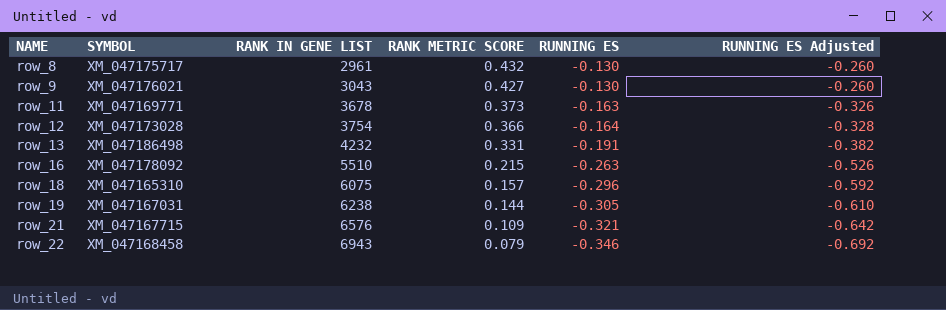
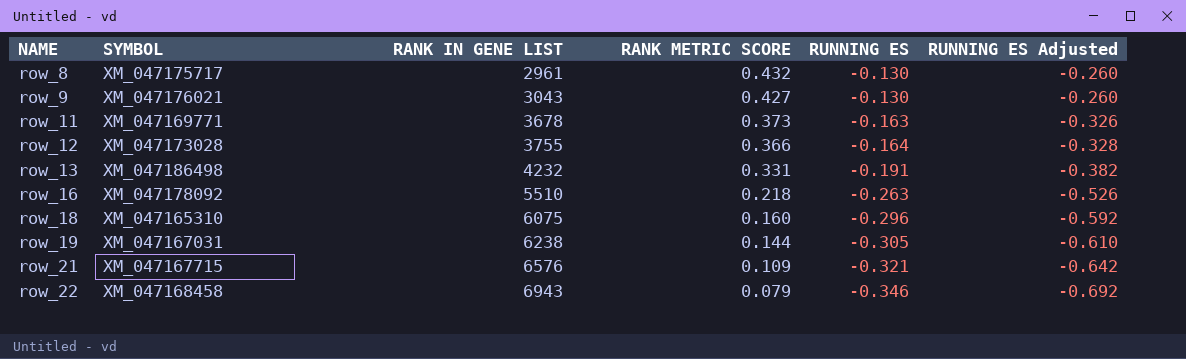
row_12 | RANK IN GENE LIST: 3754 -> 3755
row_16 | RANK METRIC SCORE: 0.215 -> 0.218
row_18 | RANK METRIC SCORE: 0.157 -> 0.160

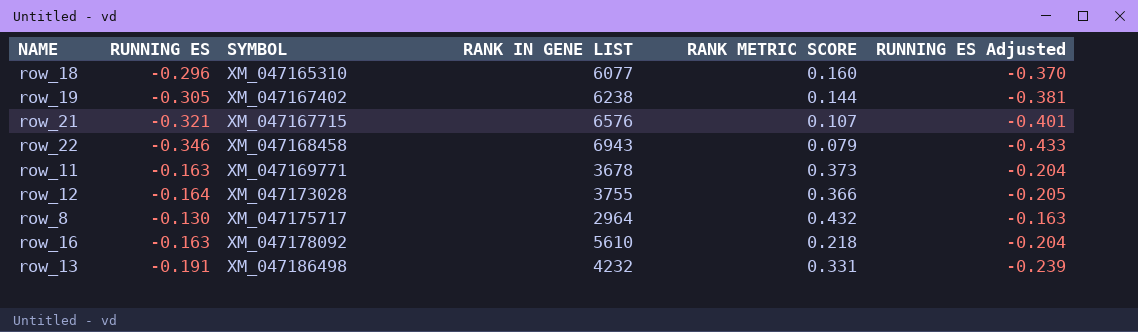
row order: NAME ascending -> SYMBOL ascending
column RUNNING ES | position: 5 -> 2
column RUNNING ES Adjusted | formula: [RUNNING ES] * 2 -> [RUNNING ES] * 1.25
row row_9: XM_047176021 | 3043 | 0.427 | -0.130 | -0.260 -> none
row_18 | RANK IN GENE LIST: 6075 -> 6077
row_19 | SYMBOL: XM_047167031 -> XM_047167402
row_21 | RANK METRIC SCORE: 0.109 -> 0.107
row_8 | RANK IN GENE LIST: 2961 -> 2964
row_16 | RUNNING ES: -0.263 -> -0.163
row_16 | RANK IN GENE LIST: 5510 -> 5610

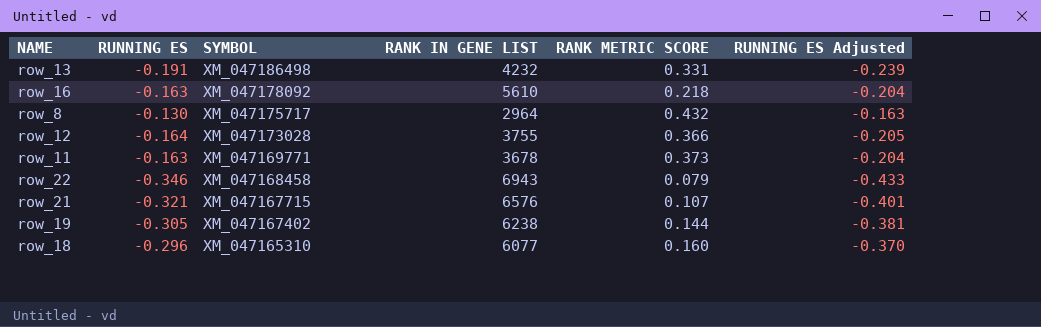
row order: SYMBOL ascending -> SYMBOL descending

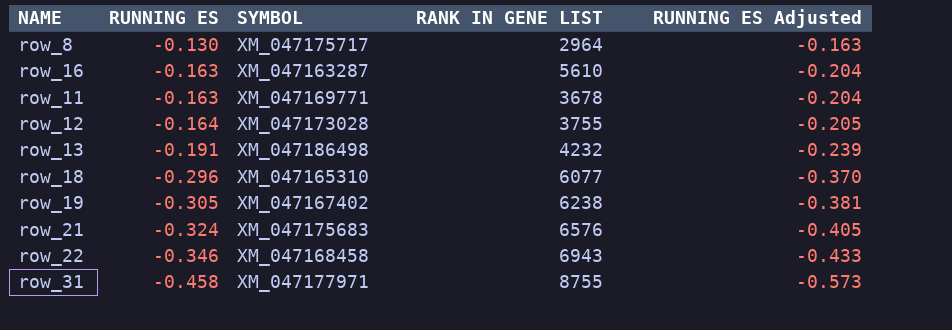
row order: SYMBOL descending -> RUNNING ES descending
column RANK METRIC SCORE | position: 5 -> none
row_16 | SYMBOL: XM_047178092 -> XM_047163287
row_21 | RUNNING ES: -0.321 -> -0.324
row_21 | SYMBOL: XM_047167715 -> XM_047175683
row_21 | RUNNING ES Adjusted: -0.401 -> -0.405
row row_31: none -> -0.458 | XM_047177971 | 8755 | -0.573

